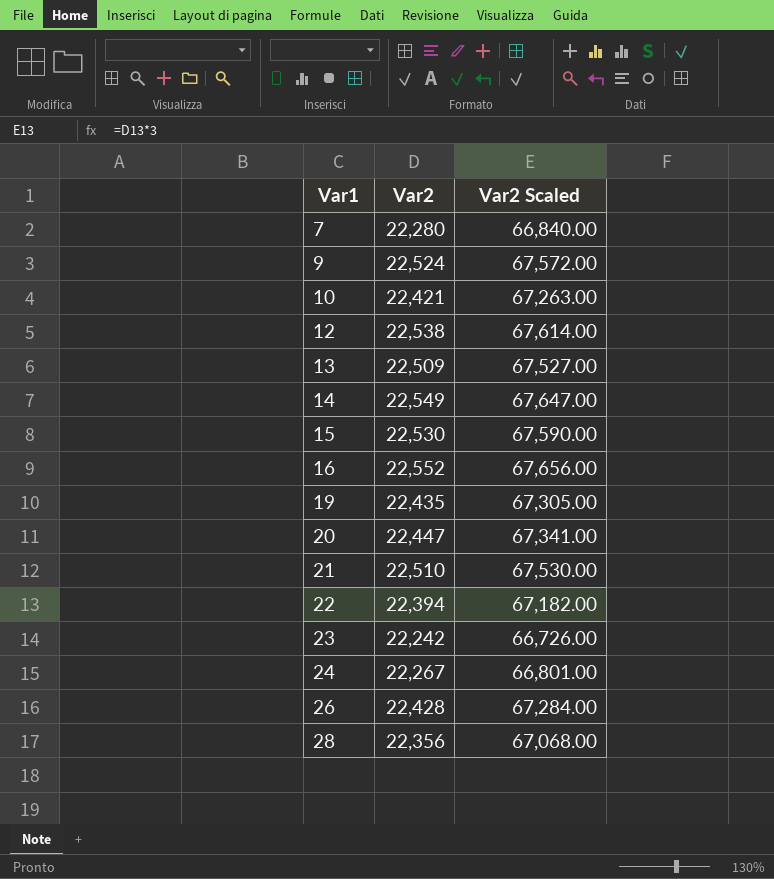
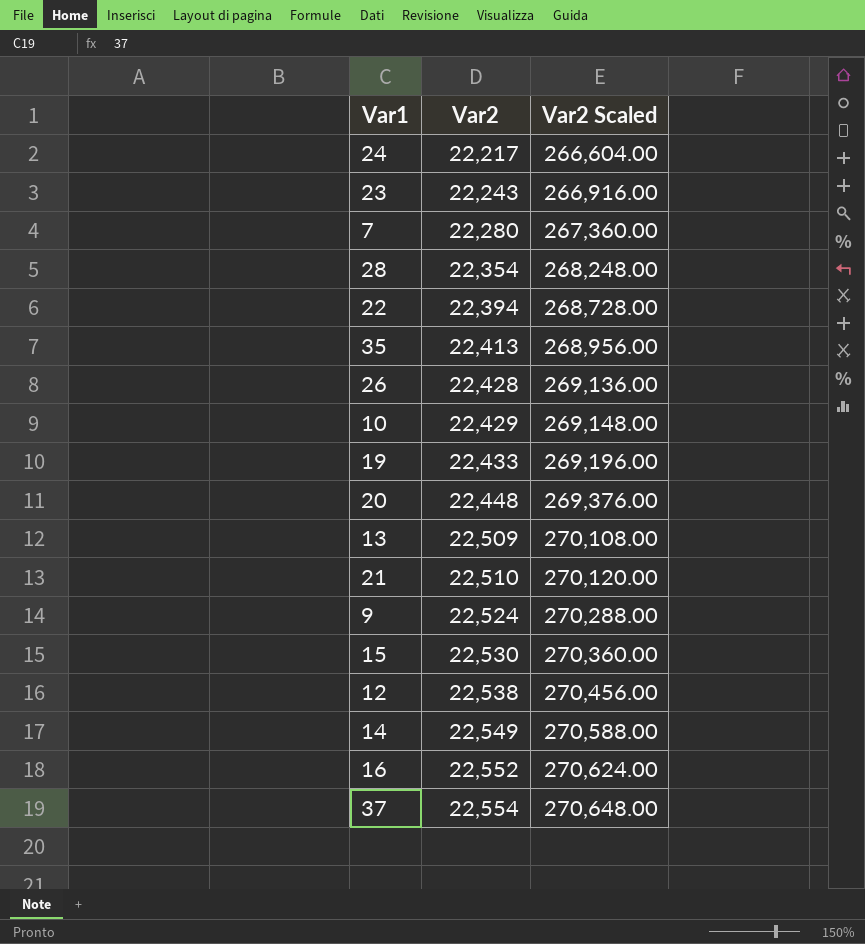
row order: Var1 ascending -> Var2 ascending
column Var2 Scaled | formula: [Var2] * 3 -> [Var2] * 12
24 | Var2: 22,267 -> 22,217
23 | Var2: 22,242 -> 22,243
28 | Var2: 22,356 -> 22,354
row 35: none -> 22,413 | 268,956.00
10 | Var2: 22,421 -> 22,429
19 | Var2: 22,435 -> 22,433
20 | Var2: 22,447 -> 22,448
row 37: none -> 22,554 | 270,648.00

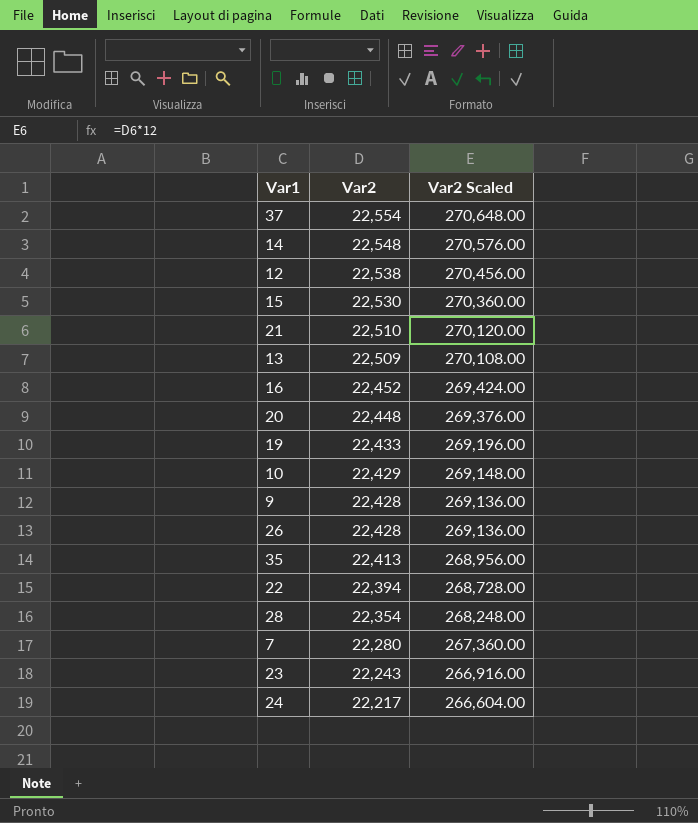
row order: Var2 ascending -> Var2 descending
14 | Var2: 22,549 -> 22,548
14 | Var2 Scaled: 270,588.00 -> 270,576.00
16 | Var2: 22,552 -> 22,452
16 | Var2 Scaled: 270,624.00 -> 269,424.00
9 | Var2: 22,524 -> 22,428
9 | Var2 Scaled: 270,288.00 -> 269,136.00

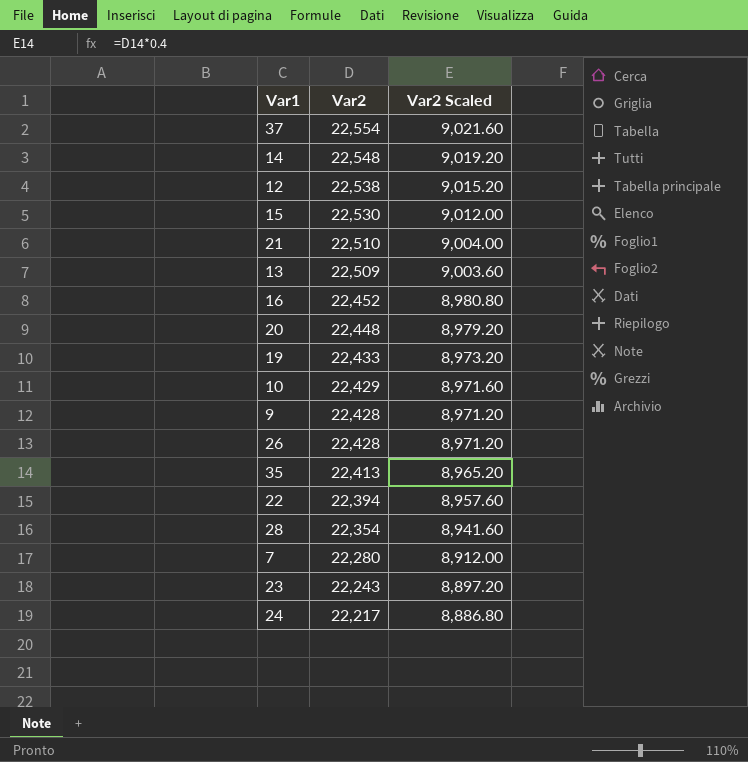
column Var2 Scaled | formula: [Var2] * 12 -> [Var2] * 0.4

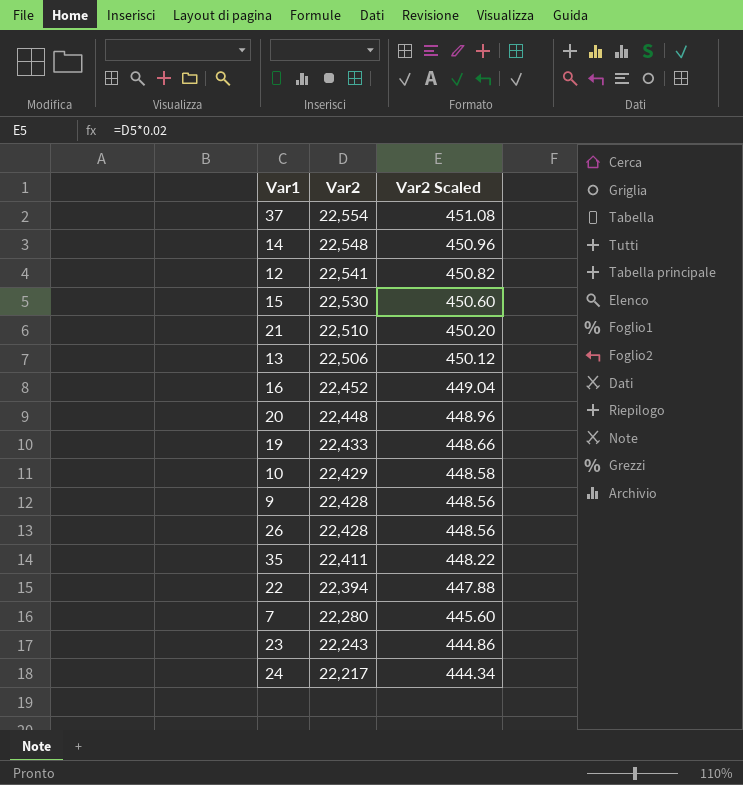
column Var2 Scaled | formula: [Var2] * 0.4 -> [Var2] * 0.02
row 28: 22,354 | 8,941.60 -> none
12 | Var2: 22,538 -> 22,541
13 | Var2: 22,509 -> 22,506
35 | Var2: 22,413 -> 22,411

